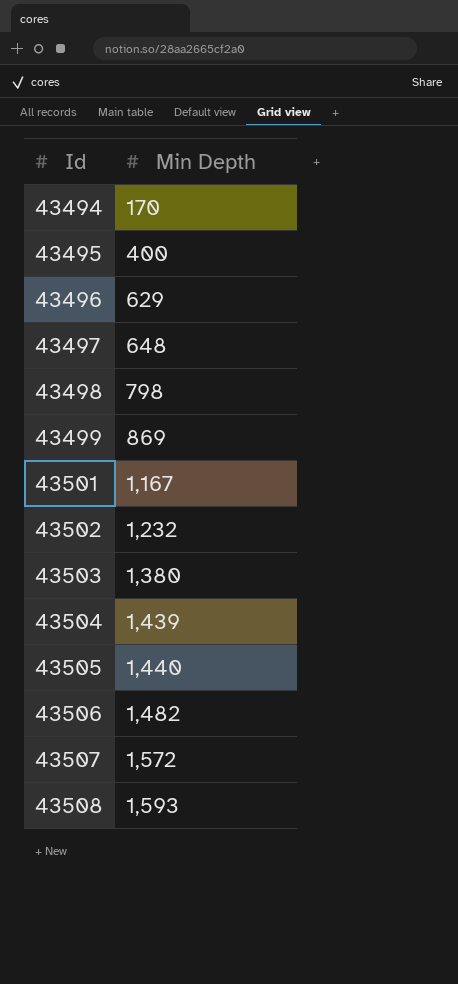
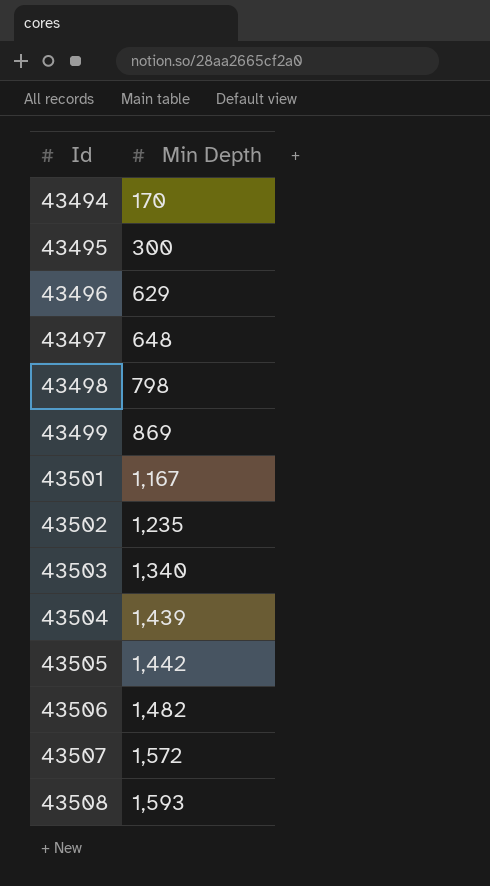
43495 | Min Depth: 400 -> 300
43502 | Min Depth: 1,232 -> 1,235
43503 | Min Depth: 1,380 -> 1,340
43505 | Min Depth: 1,440 -> 1,442

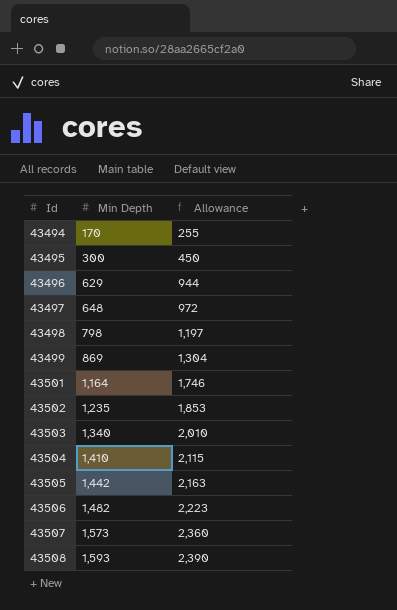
column Allowance | formula: none -> [Min Depth] * 1.5
43501 | Min Depth: 1,167 -> 1,164
43504 | Min Depth: 1,439 -> 1,410
43507 | Min Depth: 1,572 -> 1,573

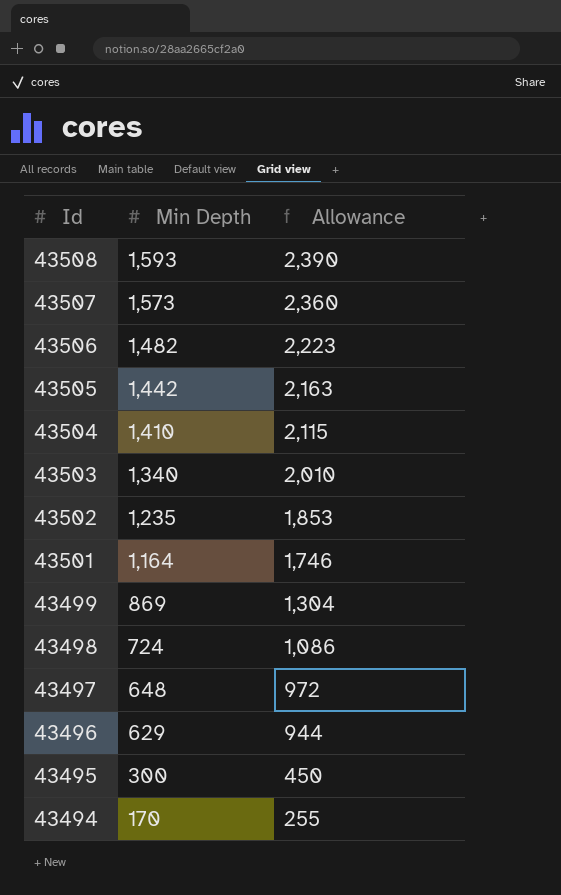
row order: Id ascending -> Id descending
43498 | Min Depth: 798 -> 724
43498 | Allowance: 1,197 -> 1,086

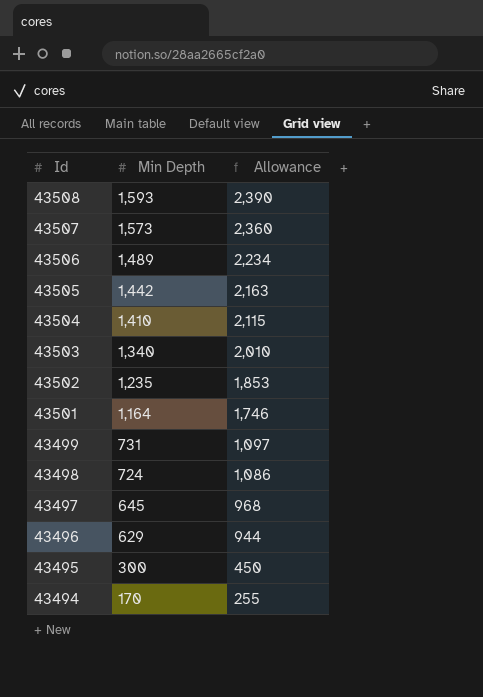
43506 | Min Depth: 1,482 -> 1,489
43506 | Allowance: 2,223 -> 2,234
43499 | Min Depth: 869 -> 731
43499 | Allowance: 1,304 -> 1,097
43497 | Min Depth: 648 -> 645
43497 | Allowance: 972 -> 968

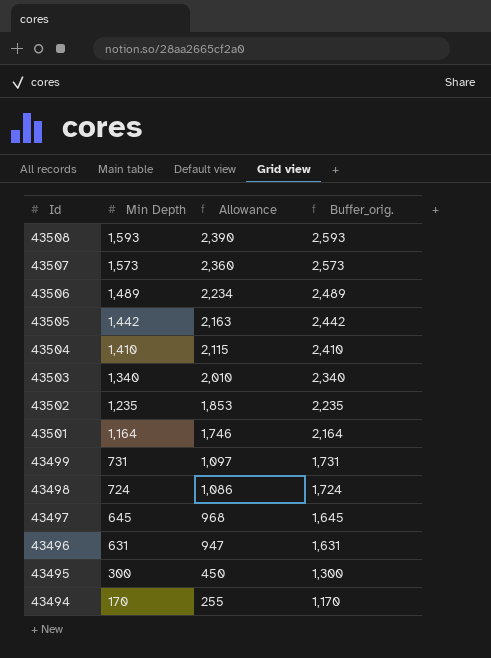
column Buffer_orig. | formula: none -> [Min Depth] + 1000
43496 | Min Depth: 629 -> 631
43496 | Allowance: 944 -> 947

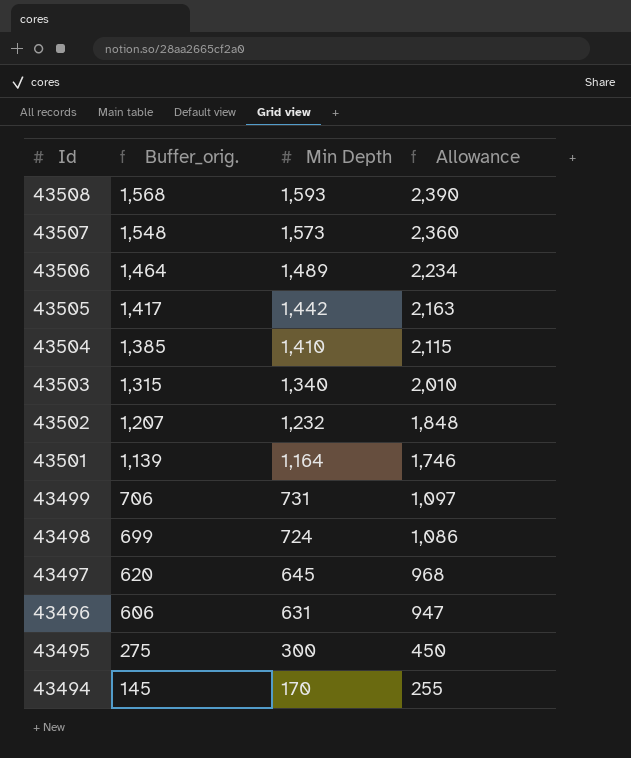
column Buffer_orig. | formula: [Min Depth] + 1000 -> [Min Depth] - 25
column Buffer_orig. | position: 4 -> 2
43502 | Min Depth: 1,235 -> 1,232
43502 | Allowance: 1,853 -> 1,848

